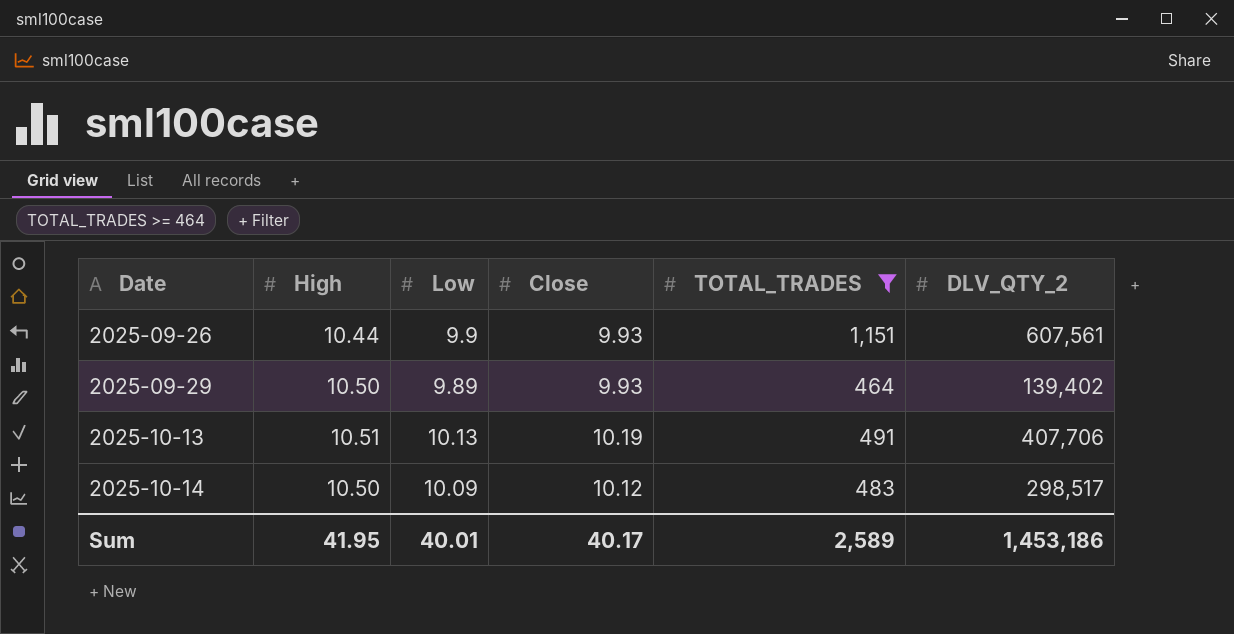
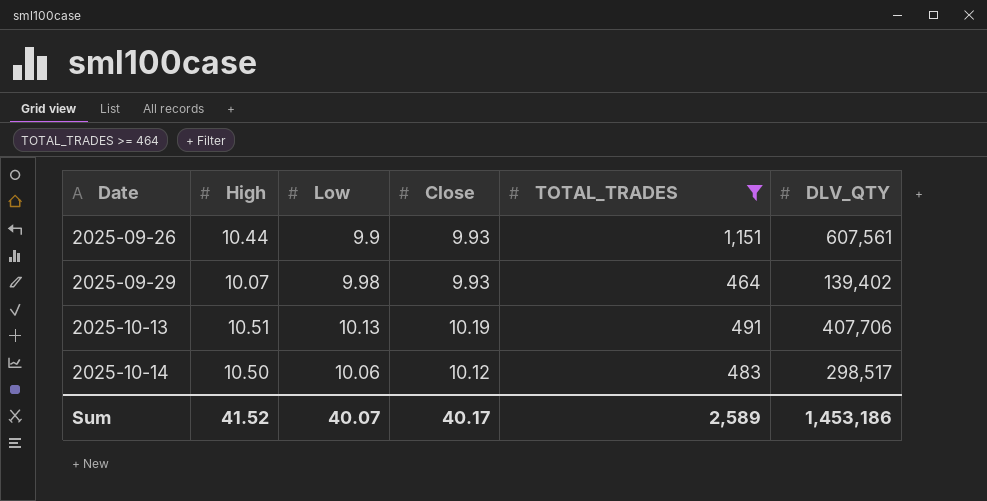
column name: DLV_QTY_2 -> DLV_QTY
2025-09-29 | High: 10.50 -> 10.07
2025-09-29 | Low: 9.89 -> 9.98
2025-10-14 | Low: 10.09 -> 10.06
Sum | High: 41.95 -> 41.52
Sum | Low: 40.01 -> 40.07

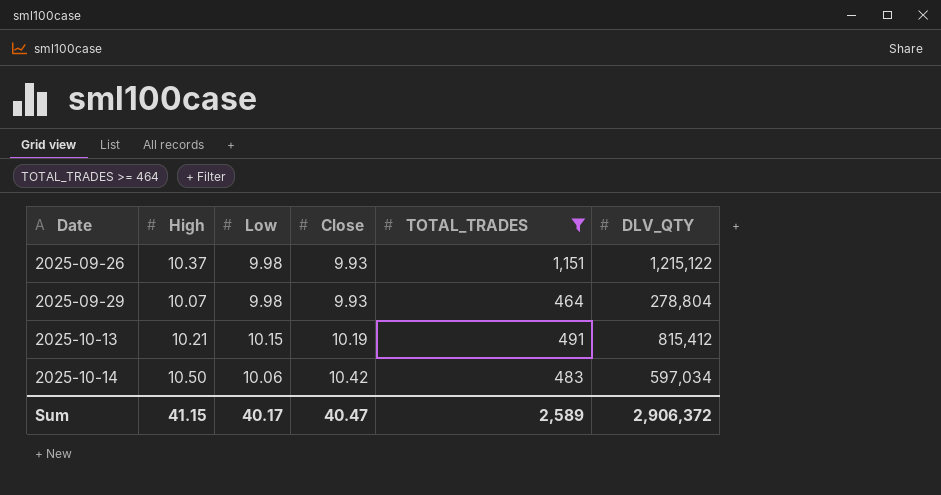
2025-09-26 | High: 10.44 -> 10.37
2025-09-26 | Low: 9.9 -> 9.98
2025-09-26 | DLV_QTY: 607,561 -> 1,215,122
2025-09-29 | DLV_QTY: 139,402 -> 278,804
2025-10-13 | High: 10.51 -> 10.21
2025-10-13 | Low: 10.13 -> 10.15
2025-10-13 | DLV_QTY: 407,706 -> 815,412
2025-10-14 | Close: 10.12 -> 10.42
2025-10-14 | DLV_QTY: 298,517 -> 597,034
Sum | High: 41.52 -> 41.15
Sum | Low: 40.07 -> 40.17
Sum | Close: 40.17 -> 40.47
Sum | DLV_QTY: 1,453,186 -> 2,906,372

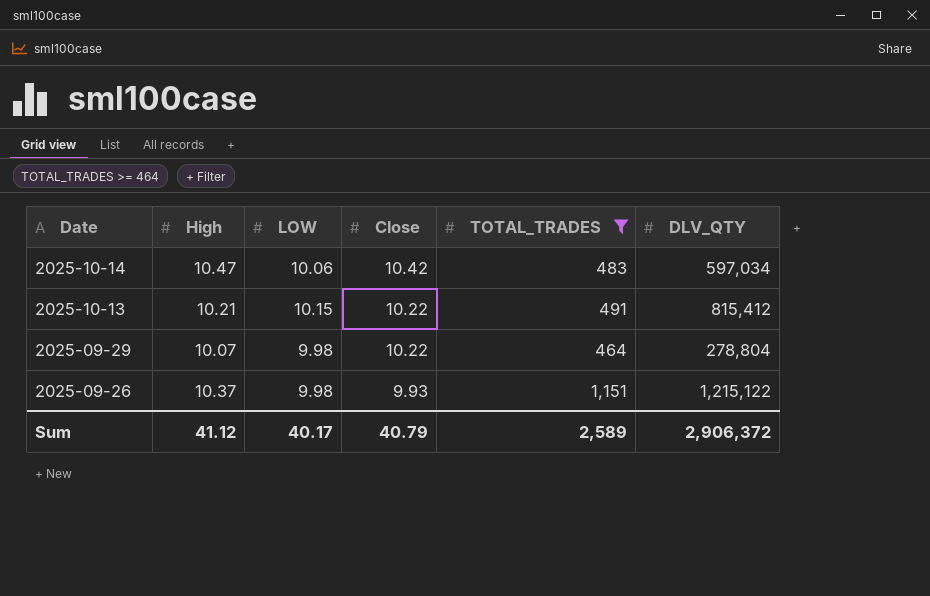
row order: Date ascending -> Date descending
column name: Low -> LOW
2025-10-14 | High: 10.50 -> 10.47
2025-10-13 | Close: 10.19 -> 10.22
2025-09-29 | Close: 9.93 -> 10.22
Sum | High: 41.15 -> 41.12
Sum | Close: 40.47 -> 40.79

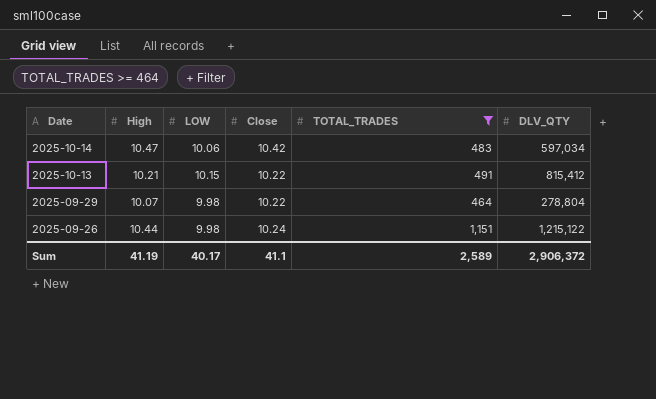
2025-09-26 | High: 10.37 -> 10.44
2025-09-26 | Close: 9.93 -> 10.24
Sum | High: 41.12 -> 41.19
Sum | Close: 40.79 -> 41.1

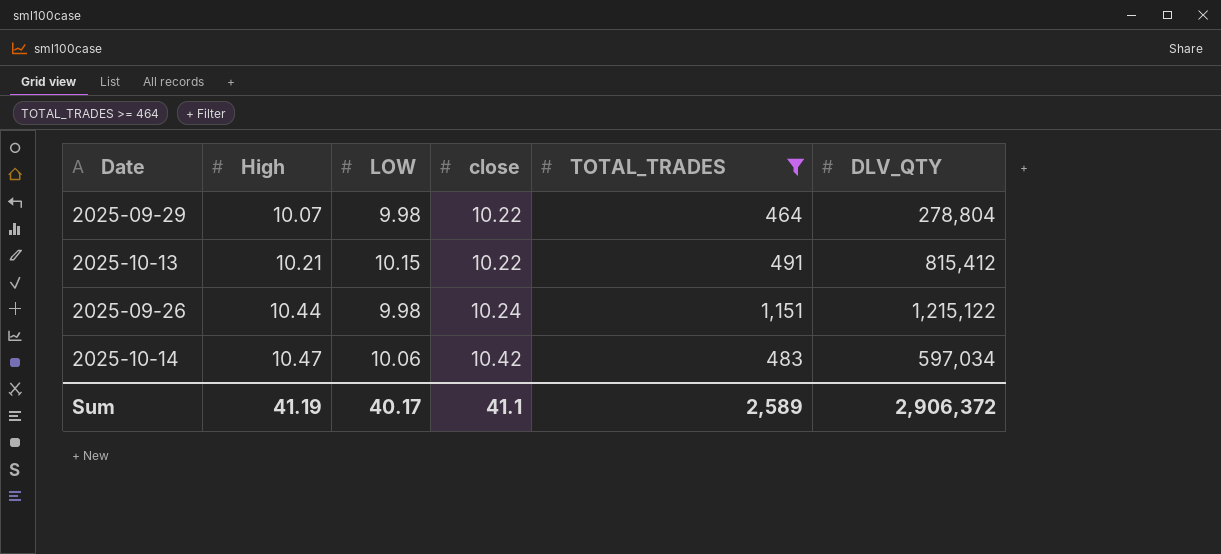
row order: Date descending -> High ascending
column name: Close -> close

